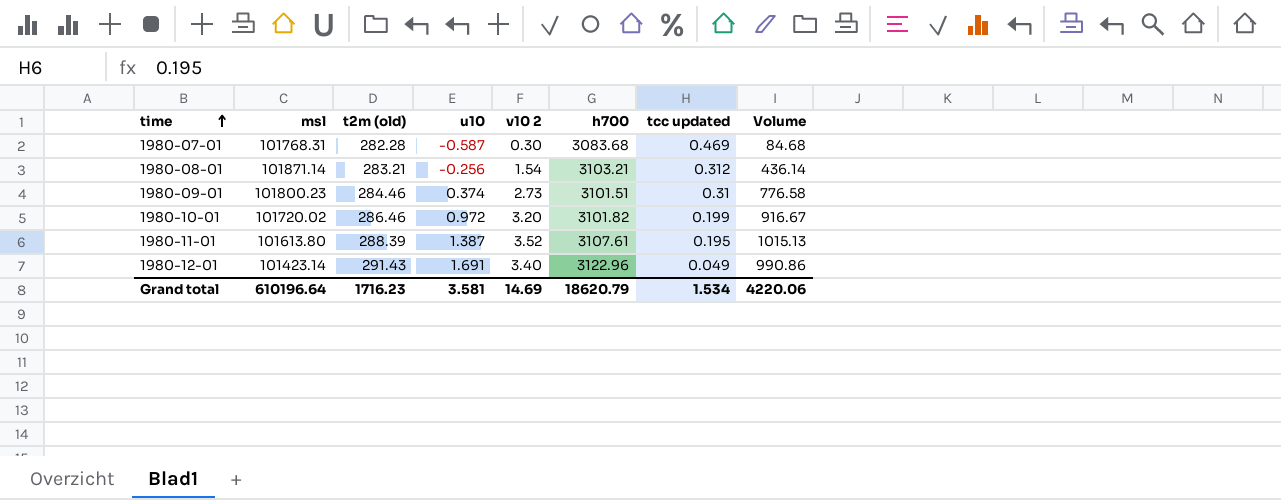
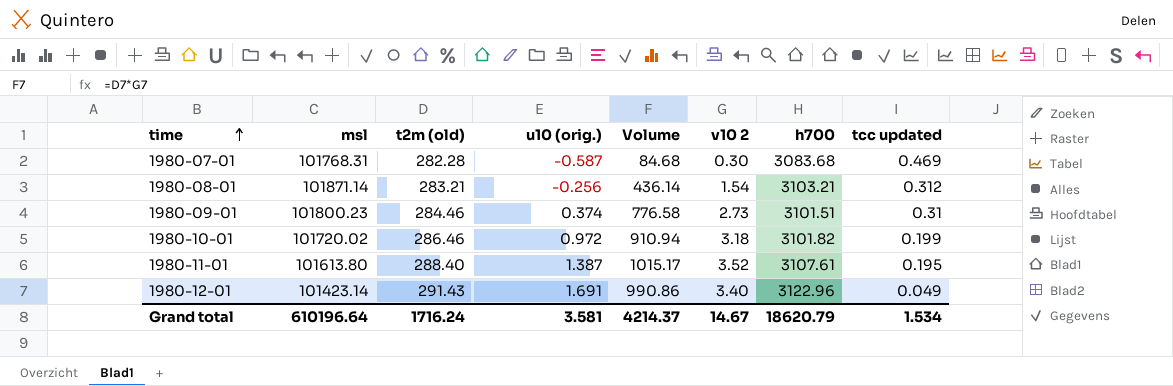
column name: u10 -> u10 (orig.)
column Volume | position: 8 -> 5
1980-10-01 | Volume: 916.67 -> 910.94
1980-10-01 | v10 2: 3.20 -> 3.18
1980-11-01 | t2m (old): 288.39 -> 288.40
1980-11-01 | Volume: 1015.13 -> 1015.17
Grand total | t2m (old): 1716.23 -> 1716.24
Grand total | Volume: 4220.06 -> 4214.37
Grand total | v10 2: 14.69 -> 14.67

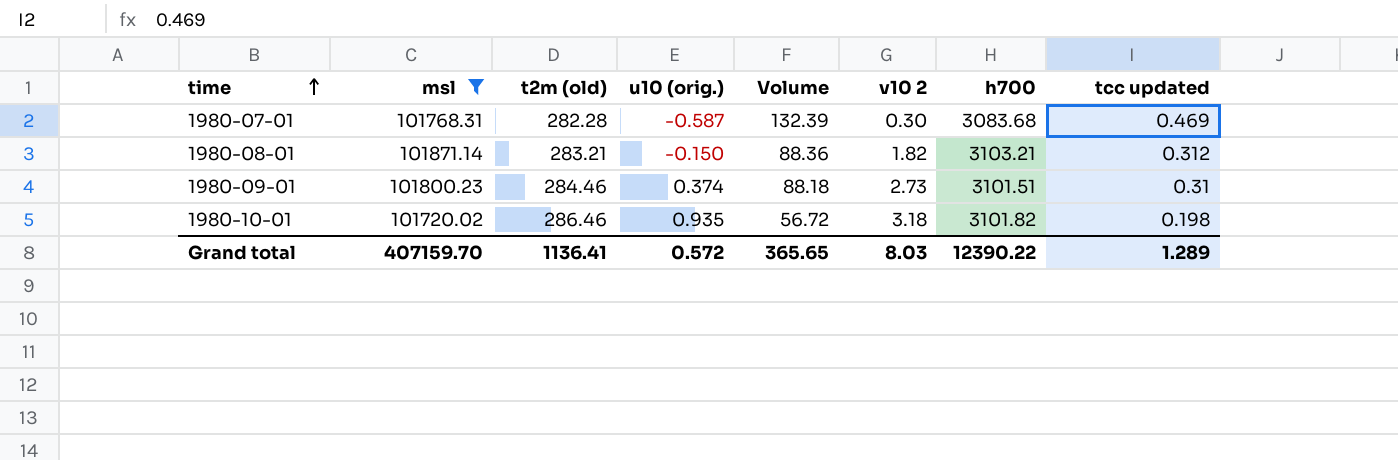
filter: none -> msl >= 101720.02
column Volume | formula: [t2m (old)] * [v10 2] -> [t2m (old)] * [tcc updated]
1980-08-01 | u10 (orig.): -0.256 -> -0.150
1980-08-01 | v10 2: 1.54 -> 1.82
1980-10-01 | u10 (orig.): 0.972 -> 0.935
1980-10-01 | tcc updated: 0.199 -> 0.198
Grand total | msl: 610196.64 -> 407159.70
Grand total | t2m (old): 1716.24 -> 1136.41
Grand total | u10 (orig.): 3.581 -> 0.572
Grand total | Volume: 4214.37 -> 365.65
Grand total | v10 2: 14.67 -> 8.03
Grand total | h700: 18620.79 -> 12390.22
Grand total | tcc updated: 1.534 -> 1.289

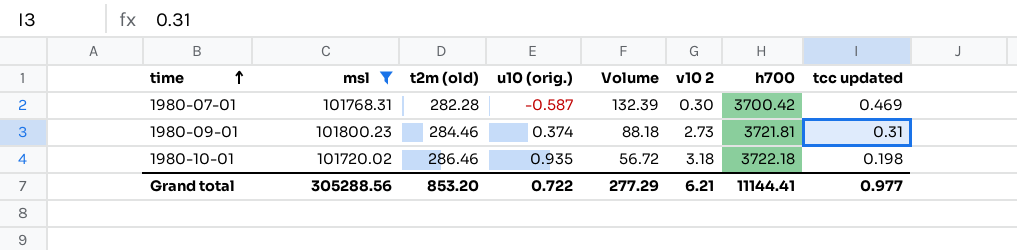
row 1980-08-01: 101871.14 | 283.21 | -0.150 | 88.36 | 1.82 | 3103.21 | 0.312 -> none
1980-07-01 | h700: 3083.68 -> 3700.42
1980-09-01 | h700: 3101.51 -> 3721.81
1980-10-01 | h700: 3101.82 -> 3722.18
Grand total | msl: 407159.70 -> 305288.56
Grand total | t2m (old): 1136.41 -> 853.20
Grand total | u10 (orig.): 0.572 -> 0.722
Grand total | Volume: 365.65 -> 277.29
Grand total | v10 2: 8.03 -> 6.21
Grand total | h700: 12390.22 -> 11144.41
Grand total | tcc updated: 1.289 -> 0.977

